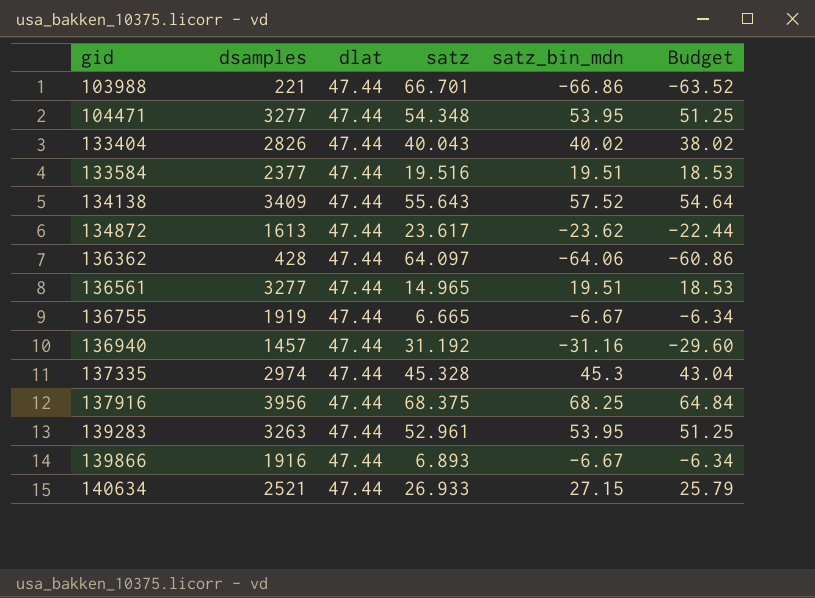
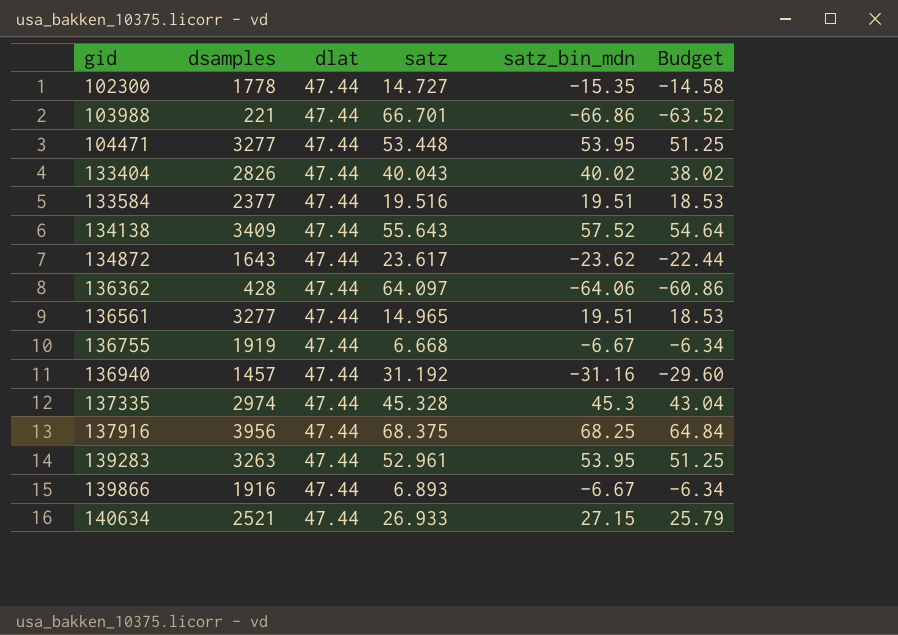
row 102300: none -> 1778 | 47.44 | 14.727 | -15.35 | -14.58
104471 | satz: 54.348 -> 53.448
134872 | dsamples: 1613 -> 1643
136755 | satz: 6.665 -> 6.668

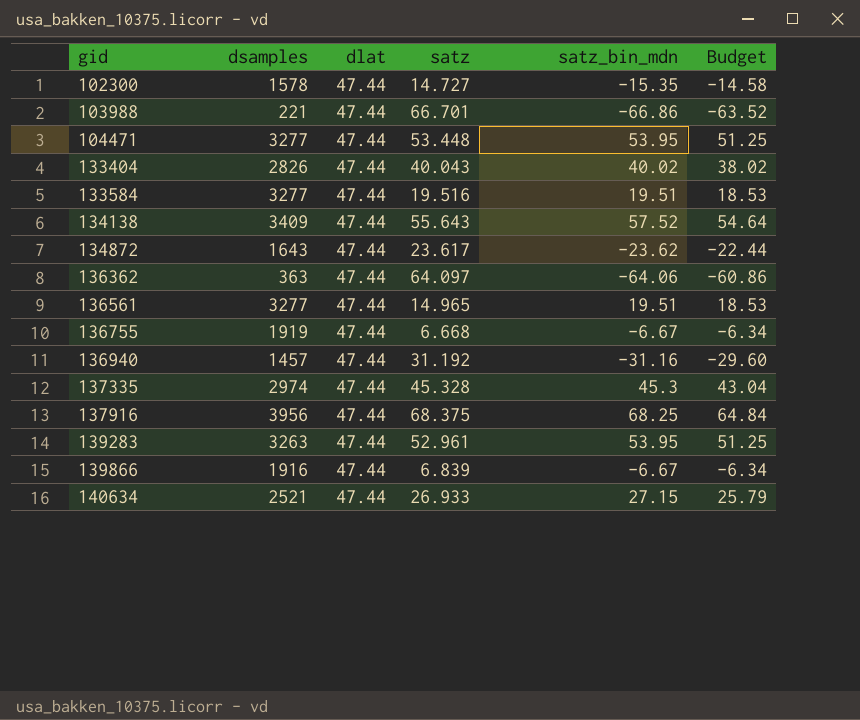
102300 | dsamples: 1778 -> 1578
133584 | dsamples: 2377 -> 3277
136362 | dsamples: 428 -> 363
139866 | satz: 6.893 -> 6.839

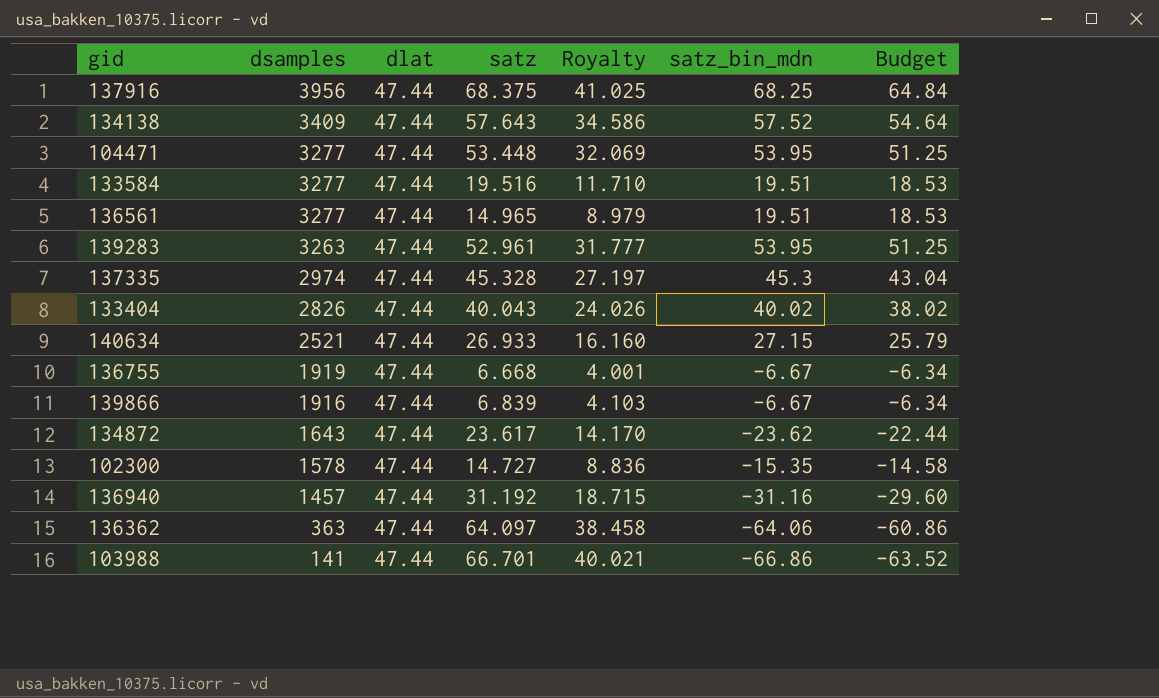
row order: gid ascending -> dsamples descending
column Royalty | formula: none -> [satz] * 0.6
134138 | satz: 55.643 -> 57.643
103988 | dsamples: 221 -> 141

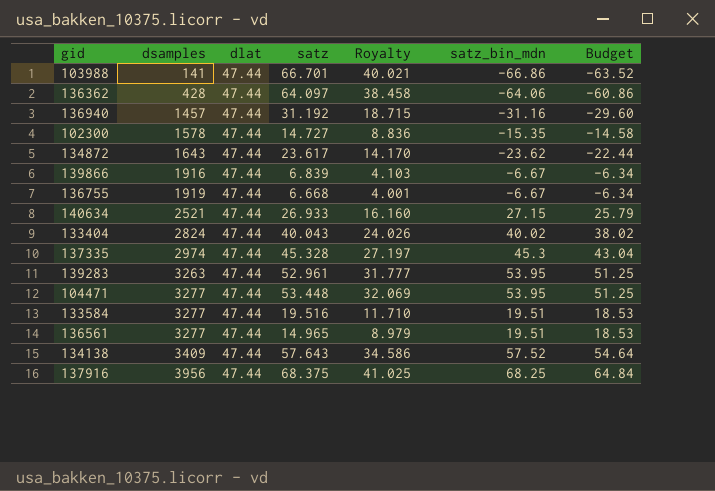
row order: dsamples descending -> dsamples ascending
136362 | dsamples: 363 -> 428
133404 | dsamples: 2826 -> 2824

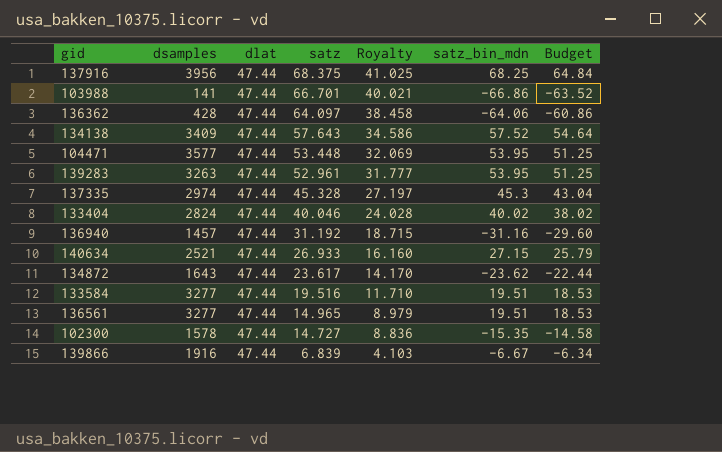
row order: dsamples ascending -> satz descending
row 136755: 1919 | 47.44 | 6.668 | 4.001 | -6.67 | -6.34 -> none
104471 | dsamples: 3277 -> 3577
133404 | satz: 40.043 -> 40.046
133404 | Royalty: 24.026 -> 24.028

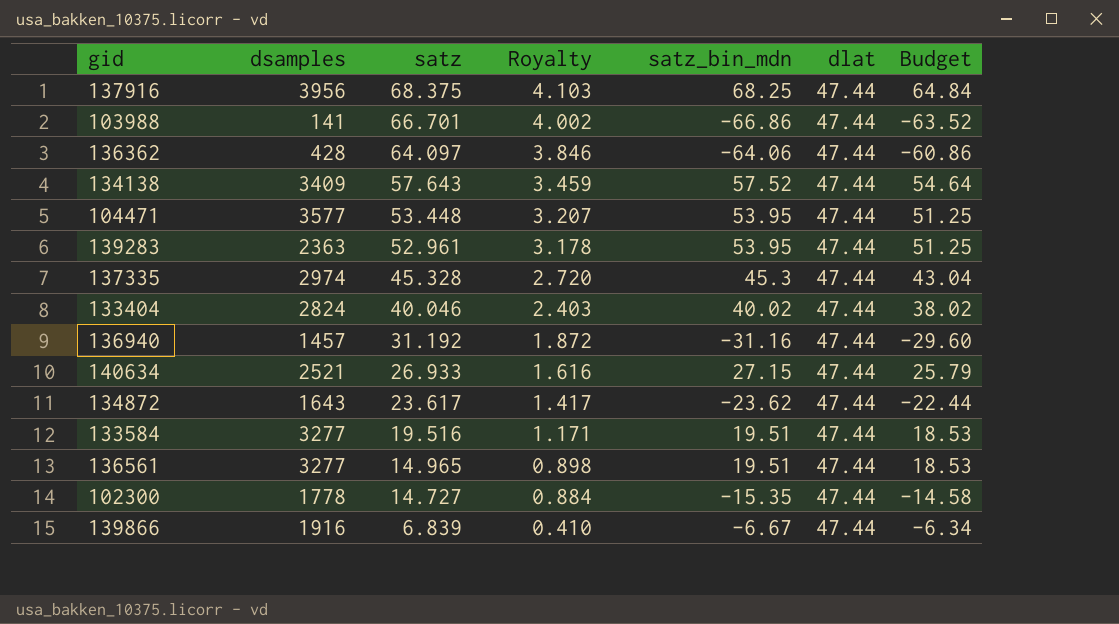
column Royalty | formula: [satz] * 0.6 -> [satz] * 0.06
column dlat | position: 3 -> 6
139283 | dsamples: 3263 -> 2363
102300 | dsamples: 1578 -> 1778

